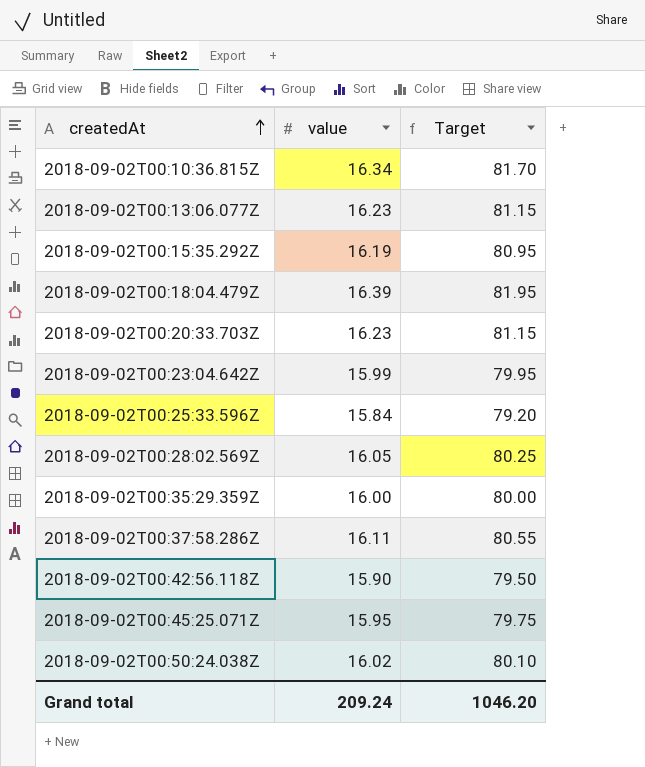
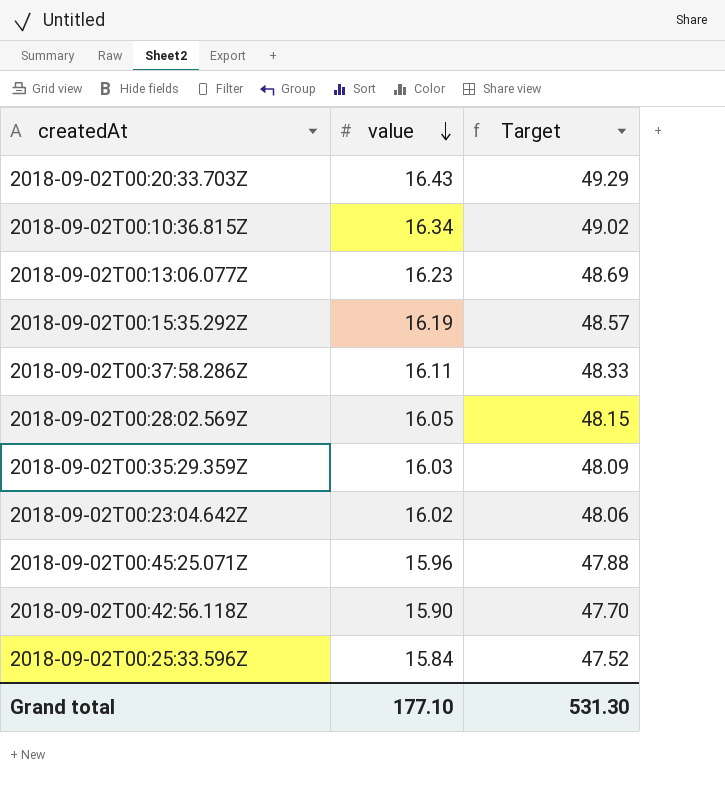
row order: createdAt ascending -> value descending
column Target | formula: [value] * 5 -> [value] * 3
row 2018-09-02T00:18:04.479Z: 16.39 | 81.95 -> none
row 2018-09-02T00:50:24.038Z: 16.02 | 80.10 -> none
2018-09-02T00:20:33.703Z | value: 16.23 -> 16.43
2018-09-02T00:35:29.359Z | value: 16.00 -> 16.03
2018-09-02T00:23:04.642Z | value: 15.99 -> 16.02
2018-09-02T00:45:25.071Z | value: 15.95 -> 15.96
Grand total | value: 209.24 -> 177.10
Grand total | Target: 1046.20 -> 531.30

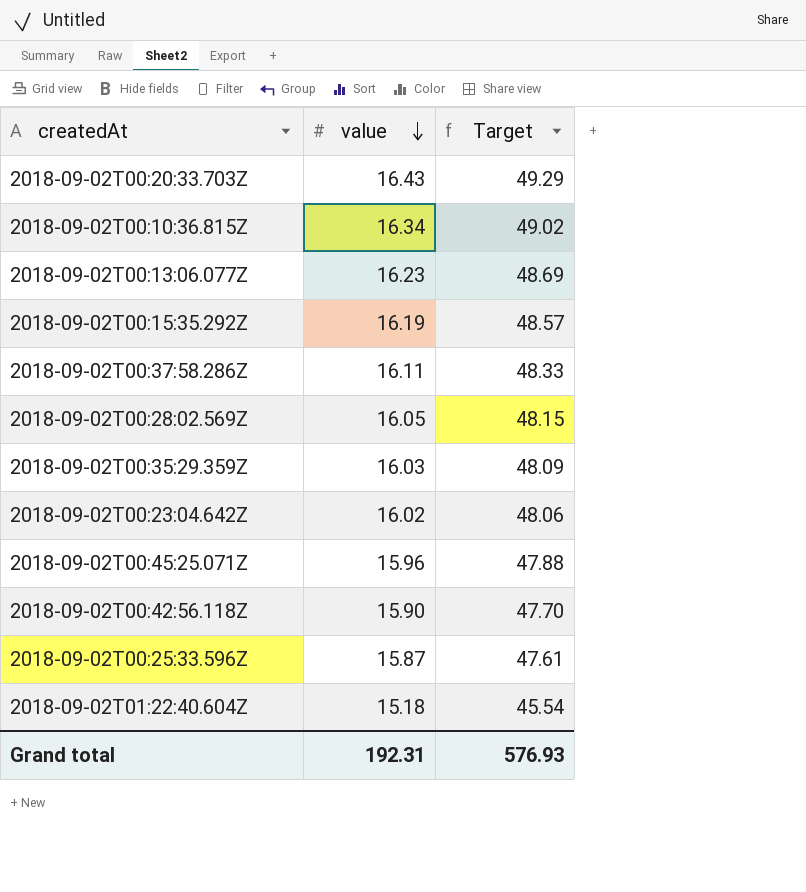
2018-09-02T00:25:33.596Z | value: 15.84 -> 15.87
2018-09-02T00:25:33.596Z | Target: 47.52 -> 47.61
row 2018-09-02T01:22:40.604Z: none -> 15.18 | 45.54
Grand total | value: 177.10 -> 192.31
Grand total | Target: 531.30 -> 576.93

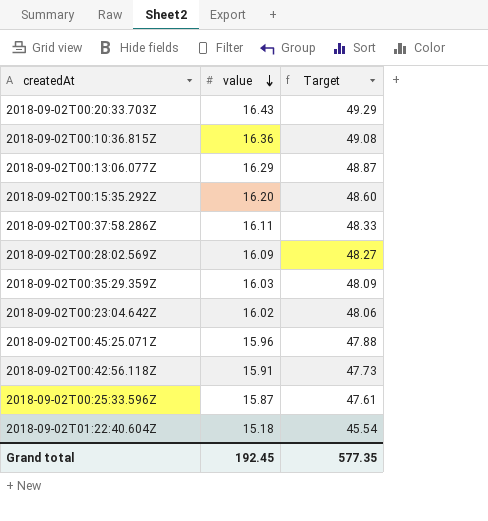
2018-09-02T00:10:36.815Z | value: 16.34 -> 16.36
2018-09-02T00:10:36.815Z | Target: 49.02 -> 49.08
2018-09-02T00:13:06.077Z | value: 16.23 -> 16.29
2018-09-02T00:13:06.077Z | Target: 48.69 -> 48.87
2018-09-02T00:15:35.292Z | value: 16.19 -> 16.20
2018-09-02T00:15:35.292Z | Target: 48.57 -> 48.60
2018-09-02T00:28:02.569Z | value: 16.05 -> 16.09
2018-09-02T00:28:02.569Z | Target: 48.15 -> 48.27
2018-09-02T00:42:56.118Z | value: 15.90 -> 15.91
2018-09-02T00:42:56.118Z | Target: 47.70 -> 47.73
Grand total | value: 192.31 -> 192.45
Grand total | Target: 576.93 -> 577.35

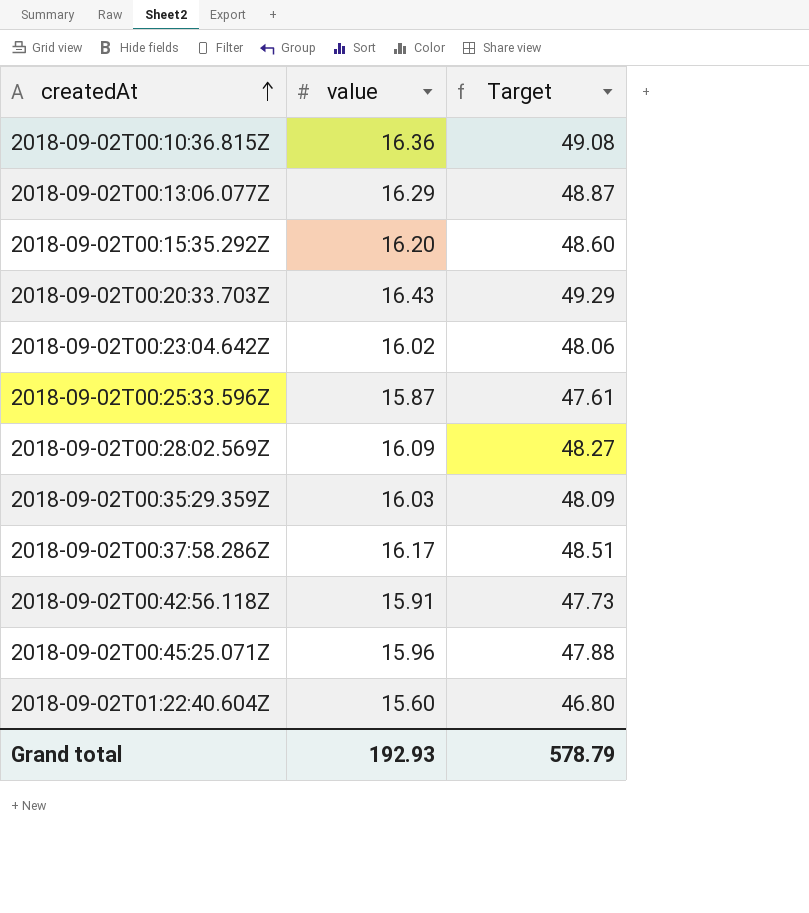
row order: value descending -> createdAt ascending
2018-09-02T00:37:58.286Z | value: 16.11 -> 16.17
2018-09-02T00:37:58.286Z | Target: 48.33 -> 48.51
2018-09-02T01:22:40.604Z | value: 15.18 -> 15.60
2018-09-02T01:22:40.604Z | Target: 45.54 -> 46.80
Grand total | value: 192.45 -> 192.93
Grand total | Target: 577.35 -> 578.79

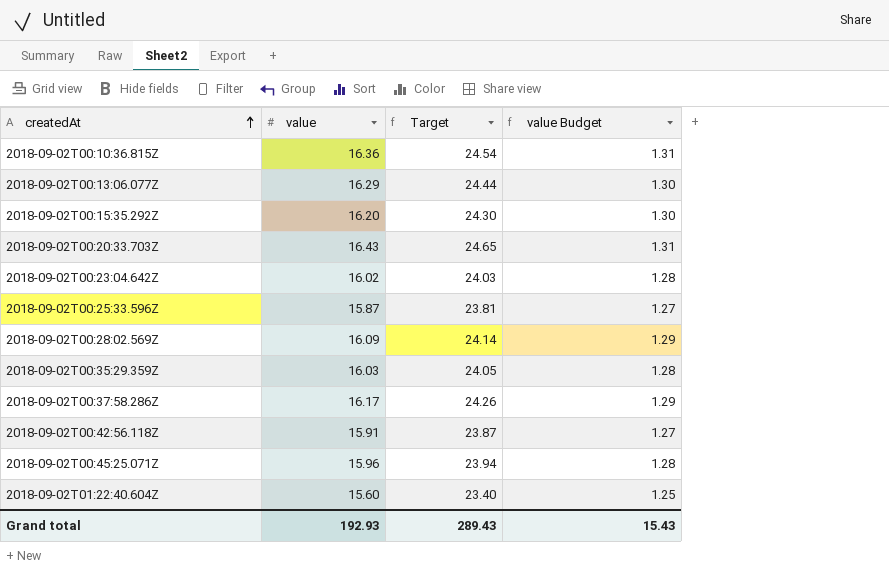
column Target | formula: [value] * 3 -> [value] * 1.5
column value Budget | formula: none -> [value] * 0.08
Grand total | Target: 578.79 -> 289.43

